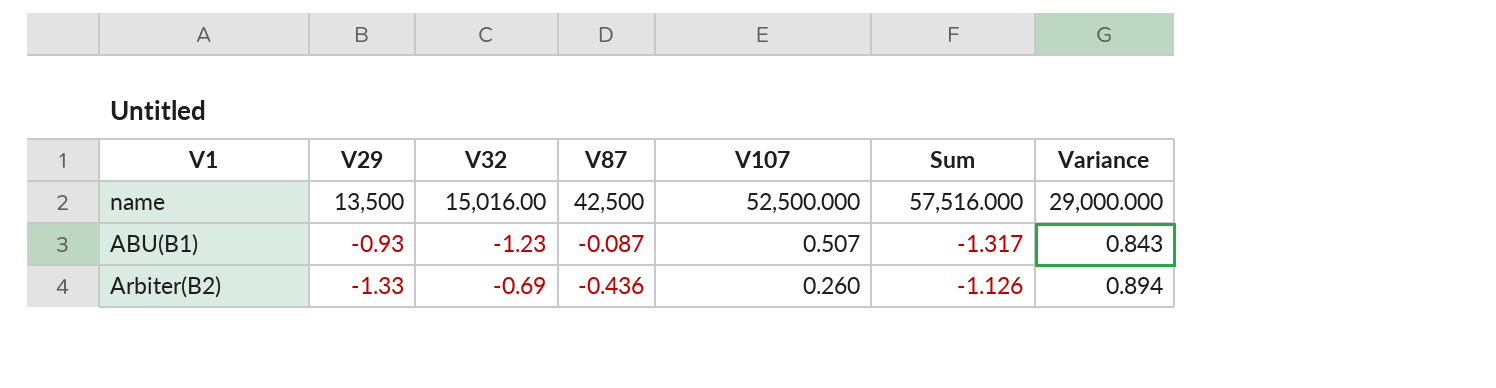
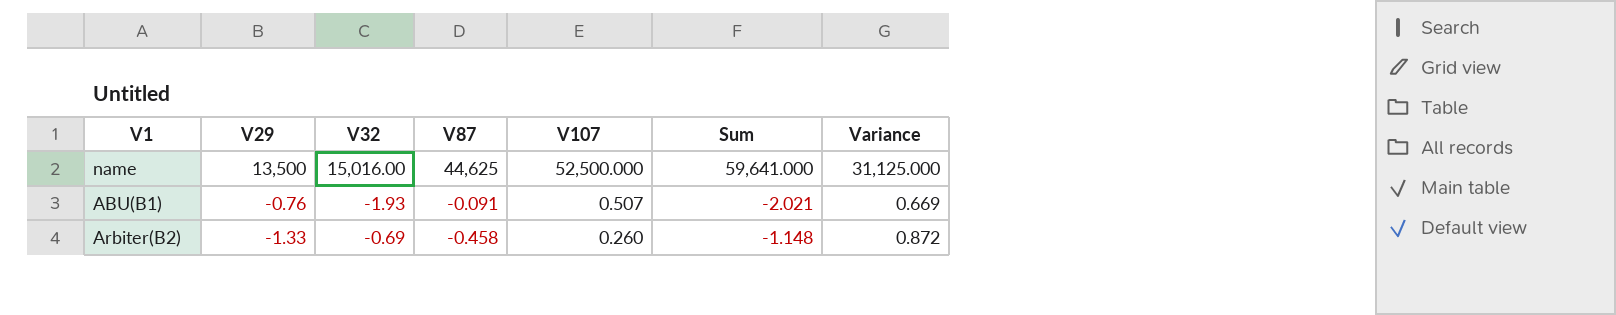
name | V87: 42,500 -> 44,625
name | Sum: 57,516.000 -> 59,641.000
name | Variance: 29,000.000 -> 31,125.000
ABU(B1) | V29: -0.93 -> -0.76
ABU(B1) | V32: -1.23 -> -1.93
ABU(B1) | V87: -0.087 -> -0.091
ABU(B1) | Sum: -1.317 -> -2.021
ABU(B1) | Variance: 0.843 -> 0.669
Arbiter(B2) | V87: -0.436 -> -0.458
Arbiter(B2) | Sum: -1.126 -> -1.148
Arbiter(B2) | Variance: 0.894 -> 0.872

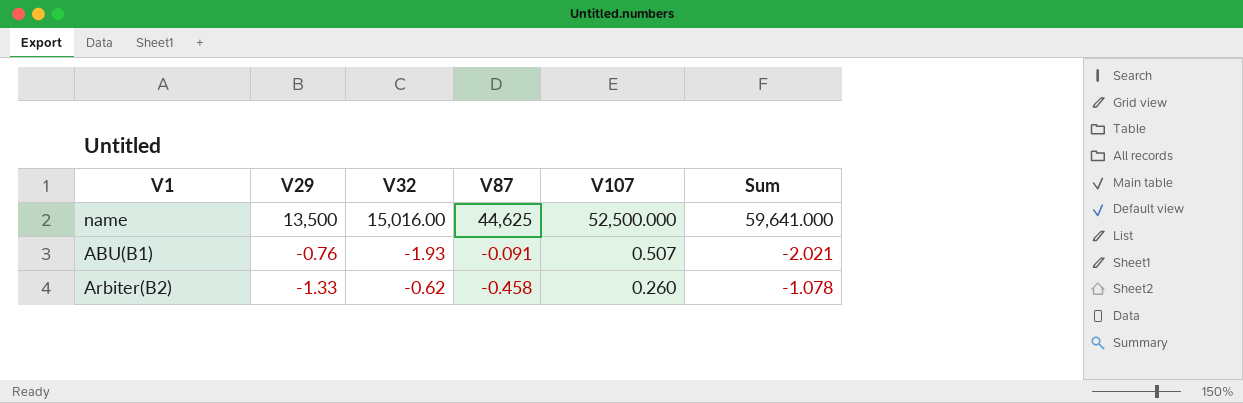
column Variance | formula: [V87] - [V29] -> none
Arbiter(B2) | V32: -0.69 -> -0.62
Arbiter(B2) | Sum: -1.148 -> -1.078

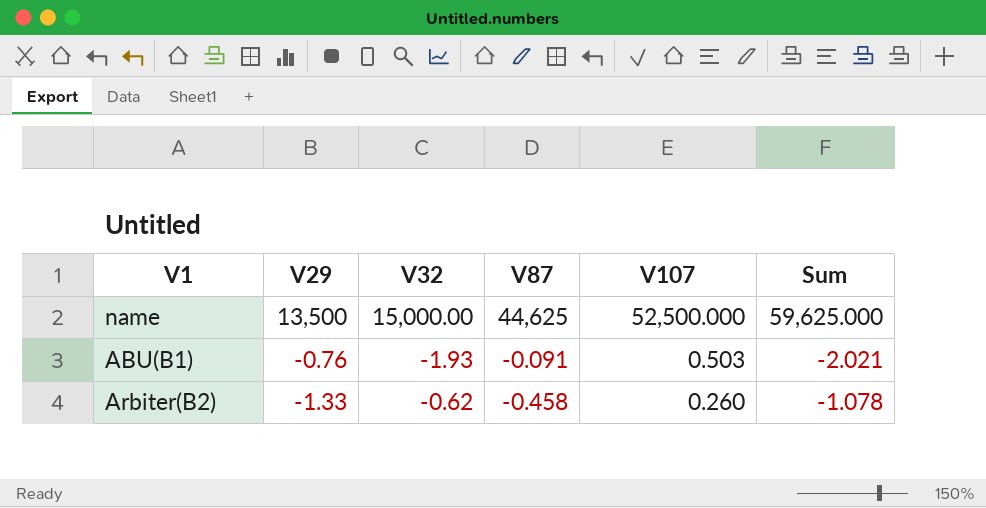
name | V32: 15,016.00 -> 15,000.00
name | Sum: 59,641.000 -> 59,625.000
ABU(B1) | V107: 0.507 -> 0.503

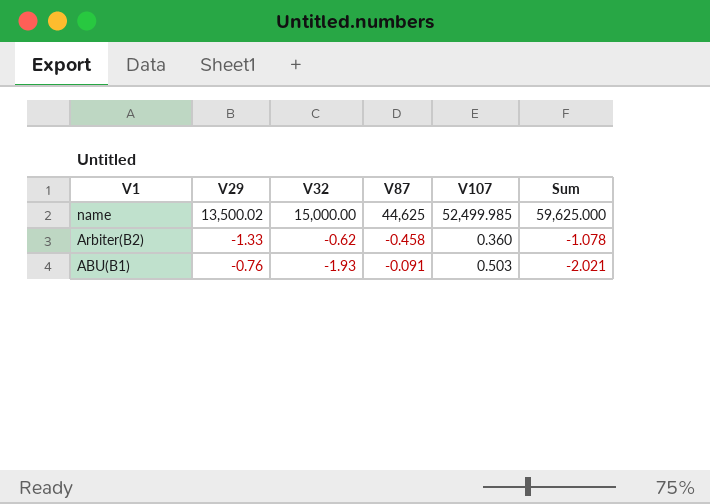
row order: V29 descending -> V1 descending
name | V29: 13,500 -> 13,500.02
name | V107: 52,500.000 -> 52,499.985
Arbiter(B2) | V107: 0.260 -> 0.360

